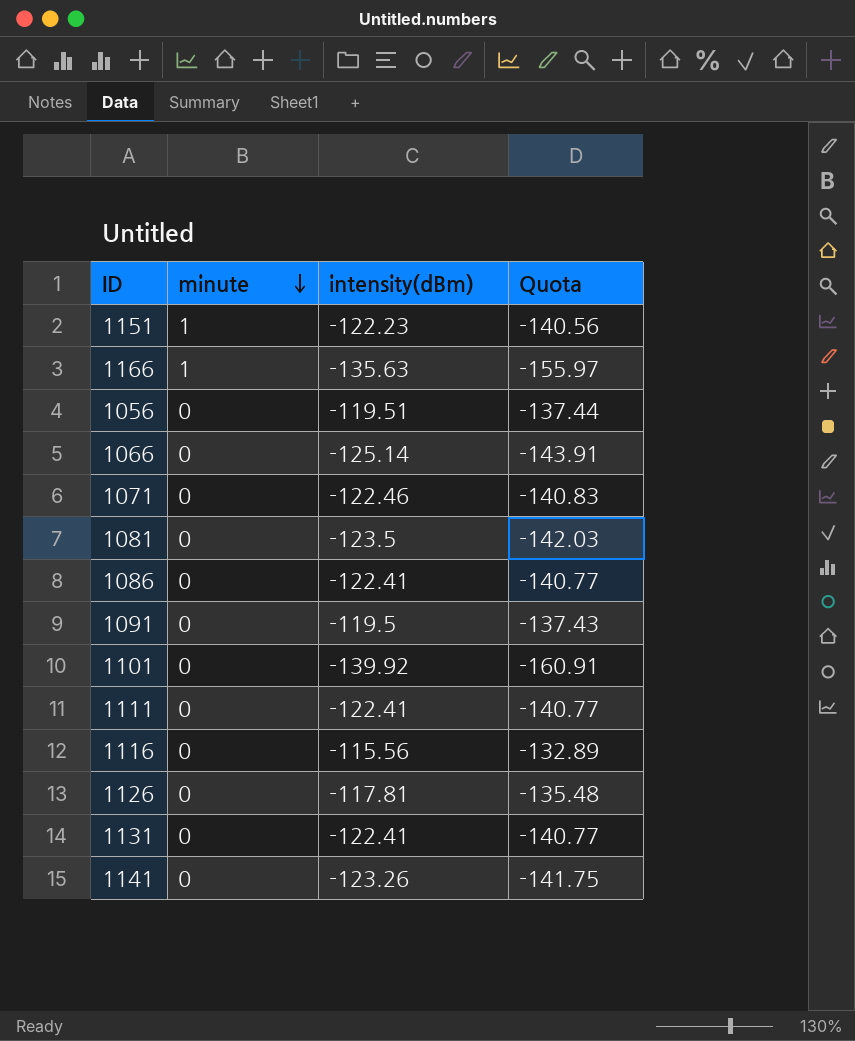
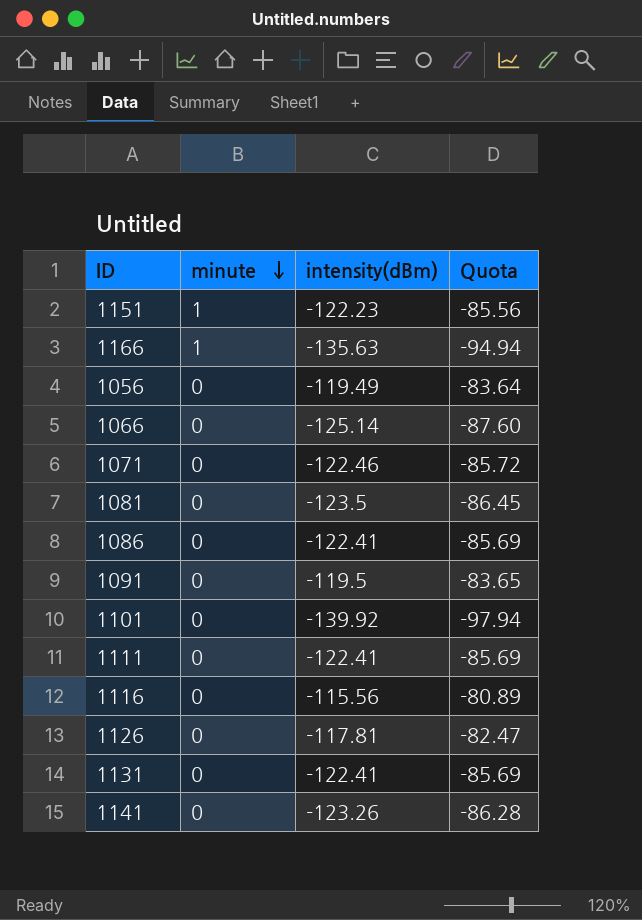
column Quota | formula: [intensity(dBm)] * 1.15 -> [intensity(dBm)] * 0.7
1056 | intensity(dBm): -119.51 -> -119.49

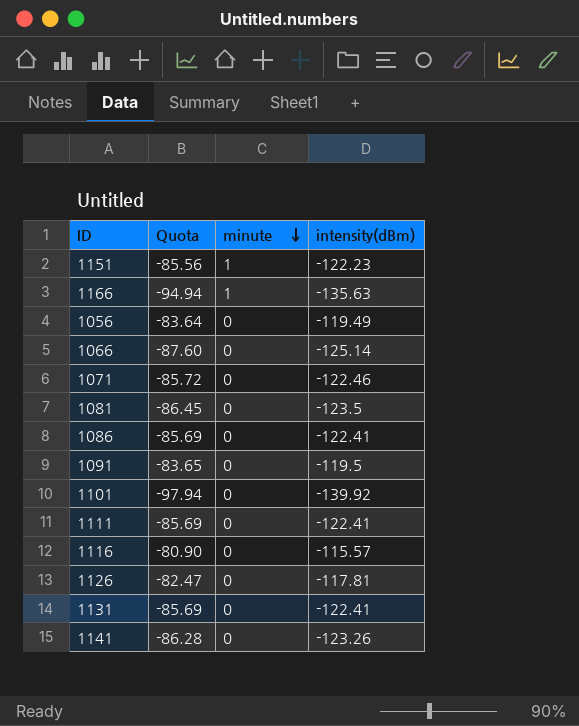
column Quota | position: 4 -> 2
1116 | Quota: -80.89 -> -80.90
1116 | intensity(dBm): -115.56 -> -115.57

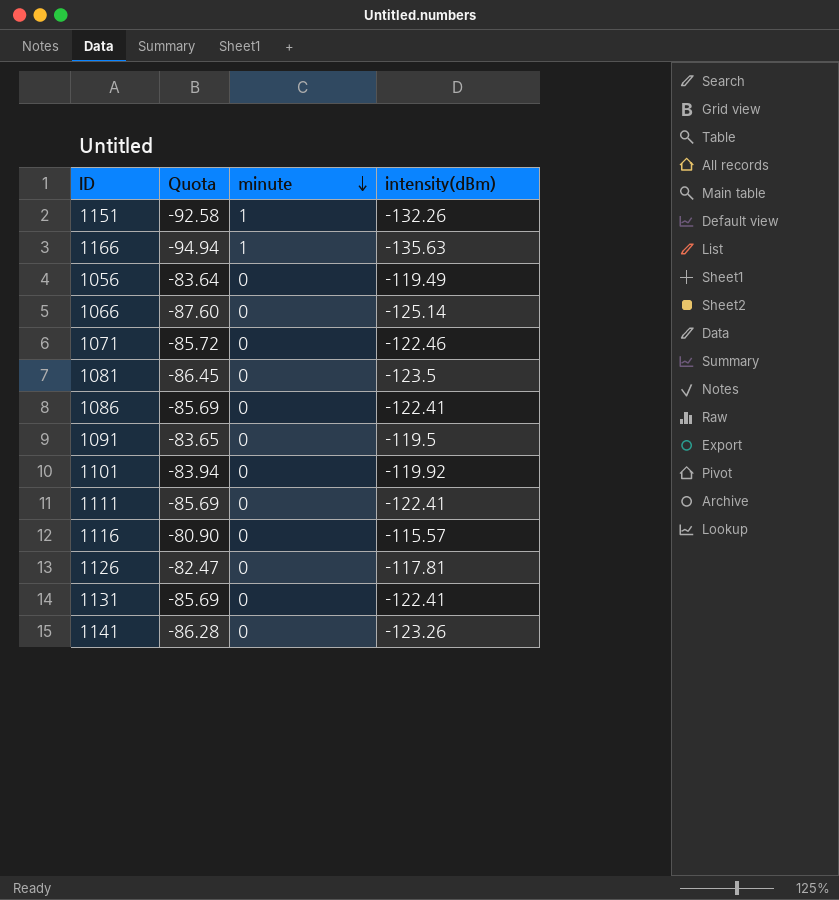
1151 | Quota: -85.56 -> -92.58
1151 | intensity(dBm): -122.23 -> -132.26
1101 | Quota: -97.94 -> -83.94
1101 | intensity(dBm): -139.92 -> -119.92

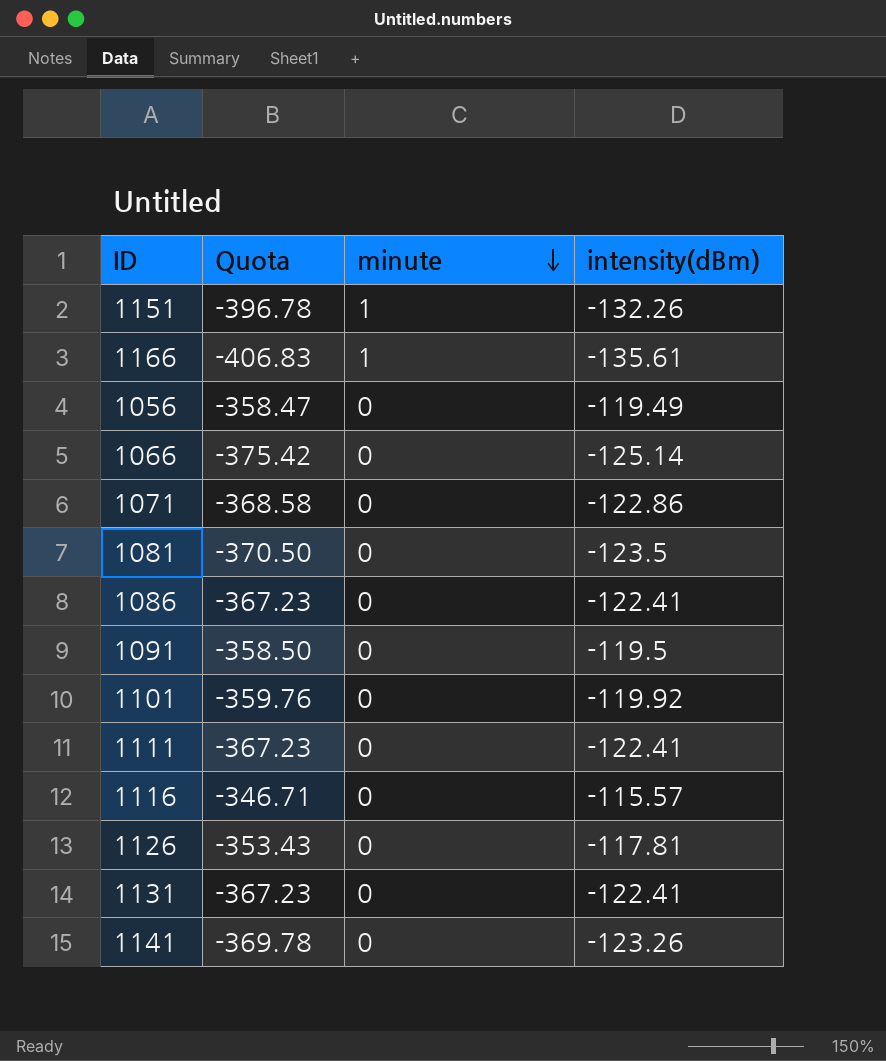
column Quota | formula: [intensity(dBm)] * 0.7 -> [intensity(dBm)] * 3
1166 | intensity(dBm): -135.63 -> -135.61
1071 | intensity(dBm): -122.46 -> -122.86

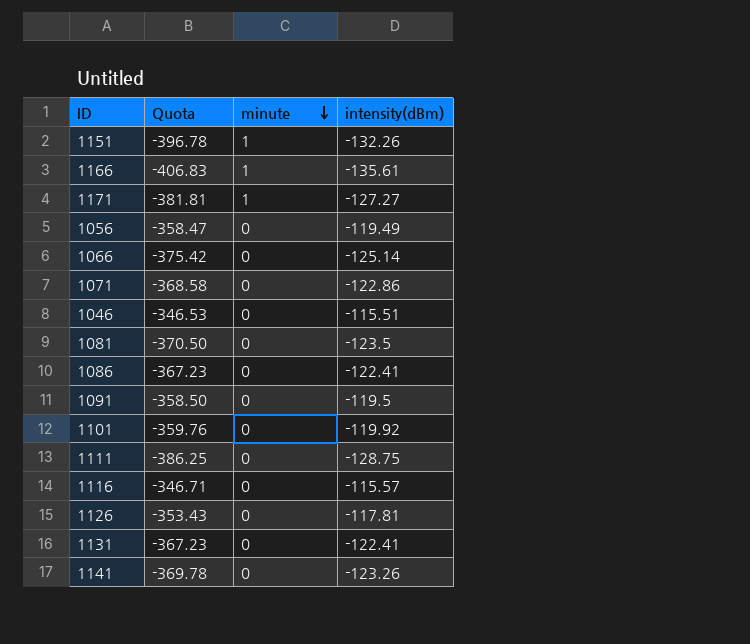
row 1171: none -> -381.81 | 1 | -127.27
row 1046: none -> -346.53 | 0 | -115.51
1111 | Quota: -367.23 -> -386.25
1111 | intensity(dBm): -122.41 -> -128.75

